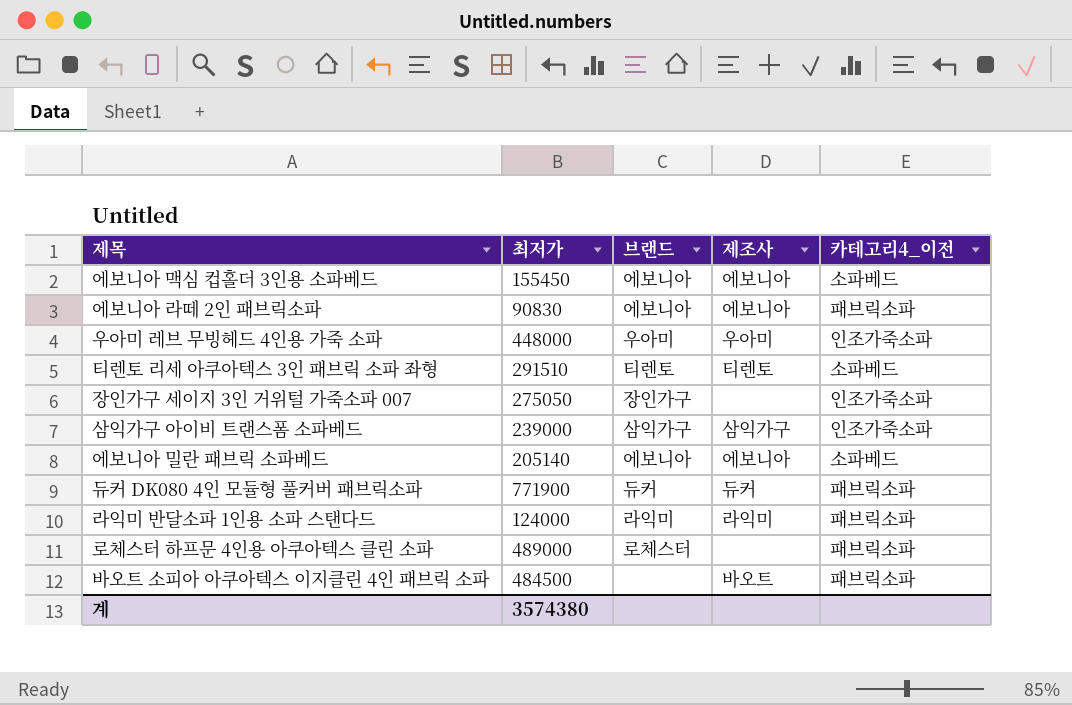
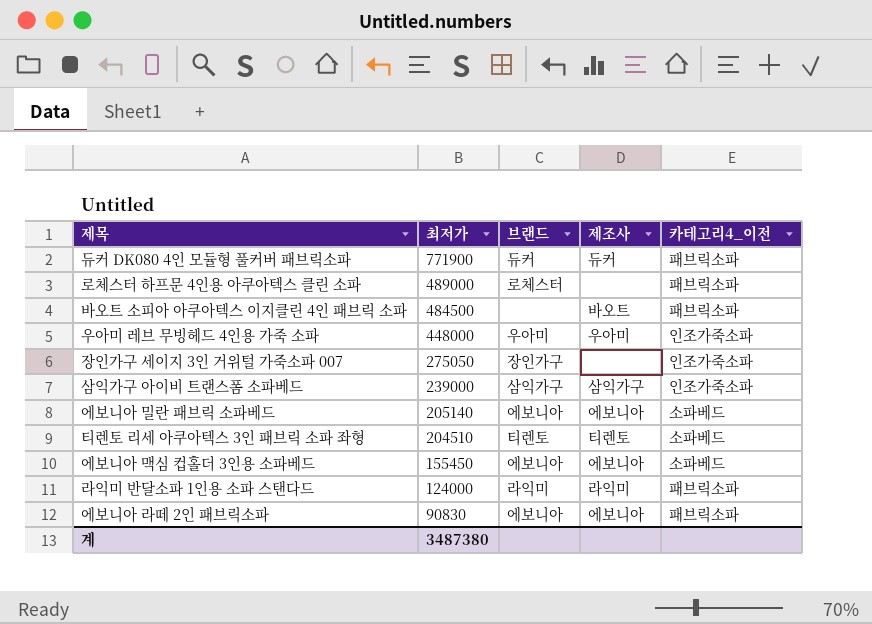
row order: none -> 최저가 descending
티렌토 리세 아쿠아텍스 3인 패브릭 소파 좌형 | 최저가: 291510 -> 204510
계 | 최저가: 3574380 -> 3487380

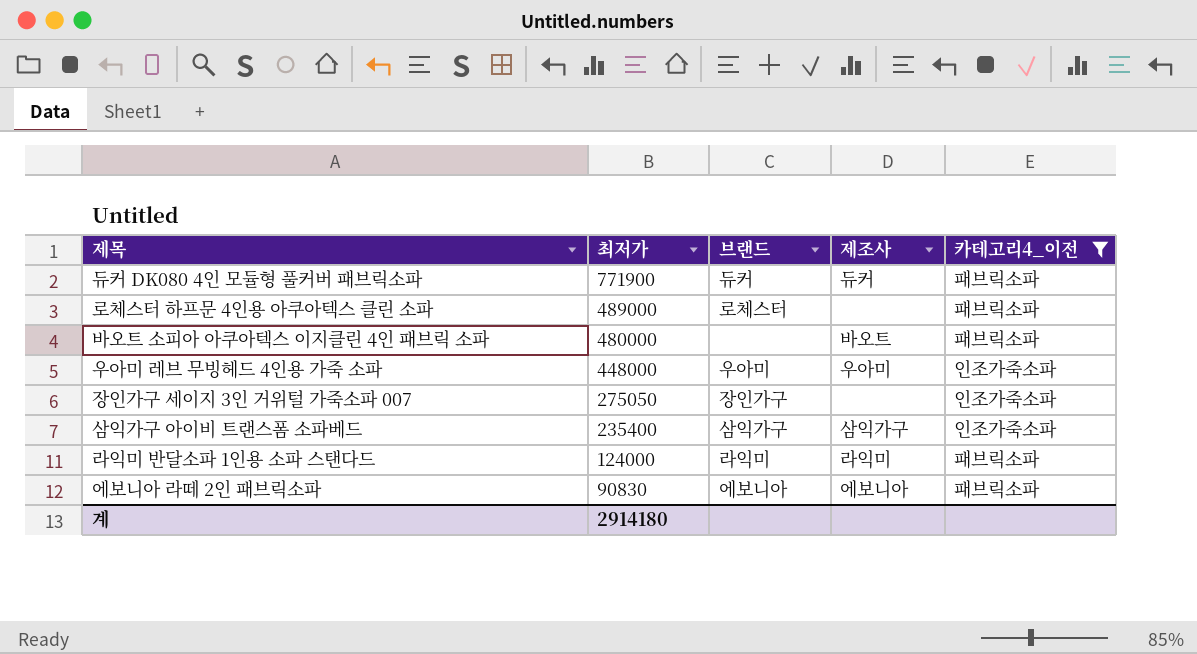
filter: none -> 카테고리4_이전 != 소파베드
바오트 소피아 아쿠아텍스 이지클린 4인 패브릭 소파 | 최저가: 484500 -> 480000
삼익가구 아이비 트랜스폼 소파베드 | 최저가: 239000 -> 235400
계 | 최저가: 3487380 -> 2914180

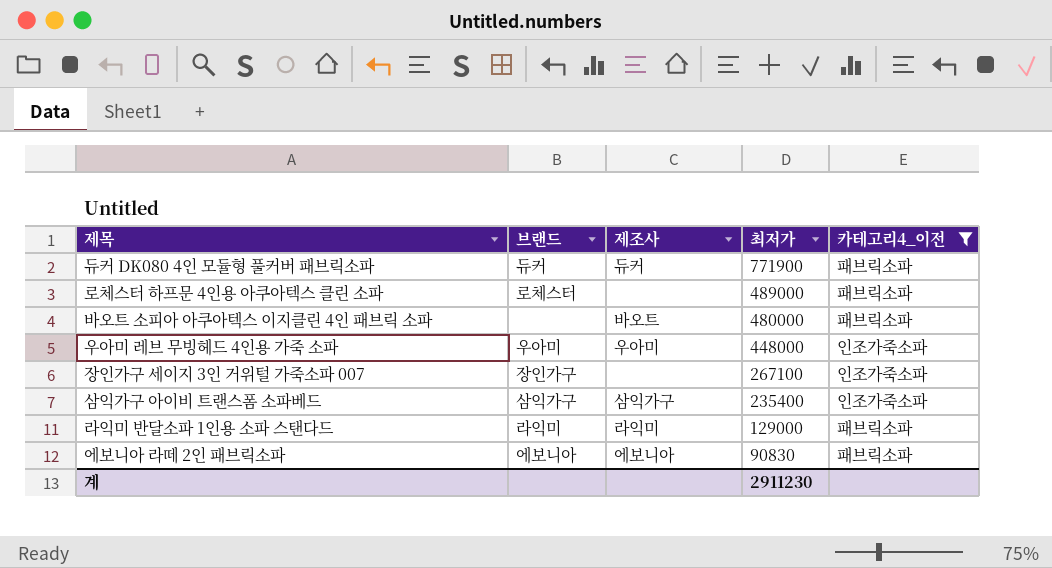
column 최저가 | position: 2 -> 4
장인가구 세이지 3인 거위털 가죽소파 007 | 최저가: 275050 -> 267100
라익미 반달소파 1인용 소파 스탠다드 | 최저가: 124000 -> 129000
계 | 최저가: 2914180 -> 2911230

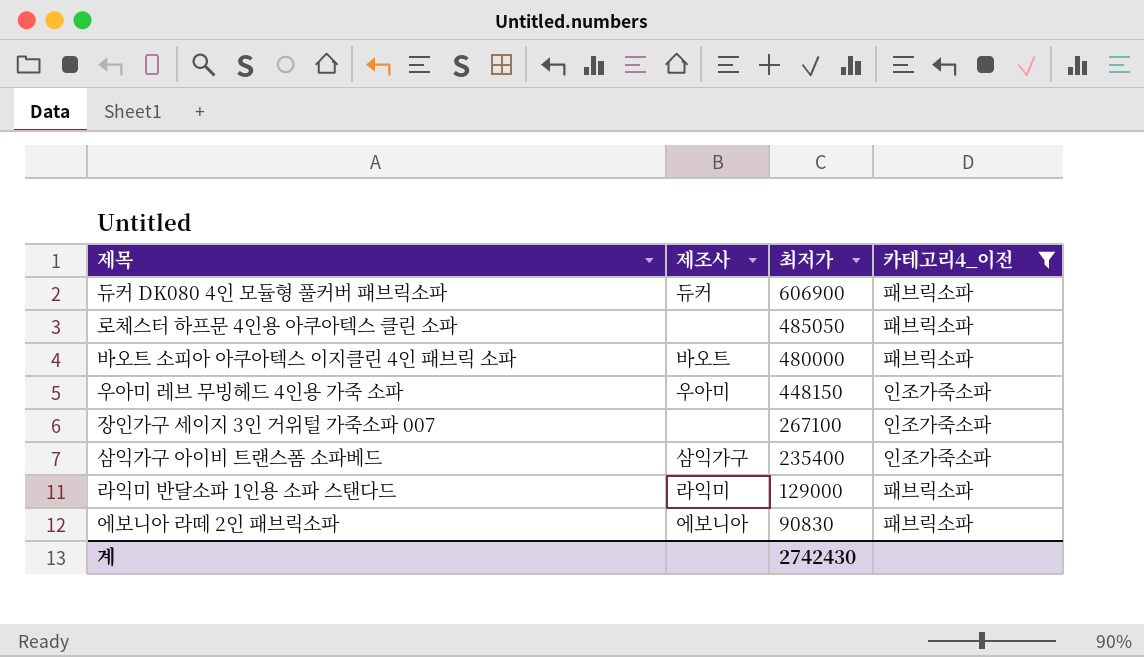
column 브랜드 | position: 2 -> none
듀커 DK080 4인 모듈형 풀커버 패브릭소파 | 최저가: 771900 -> 606900
로체스터 하프문 4인용 아쿠아텍스 클린 소파 | 최저가: 489000 -> 485050
우아미 레브 무빙헤드 4인용 가죽 소파 | 최저가: 448000 -> 448150
계 | 최저가: 2911230 -> 2742430

